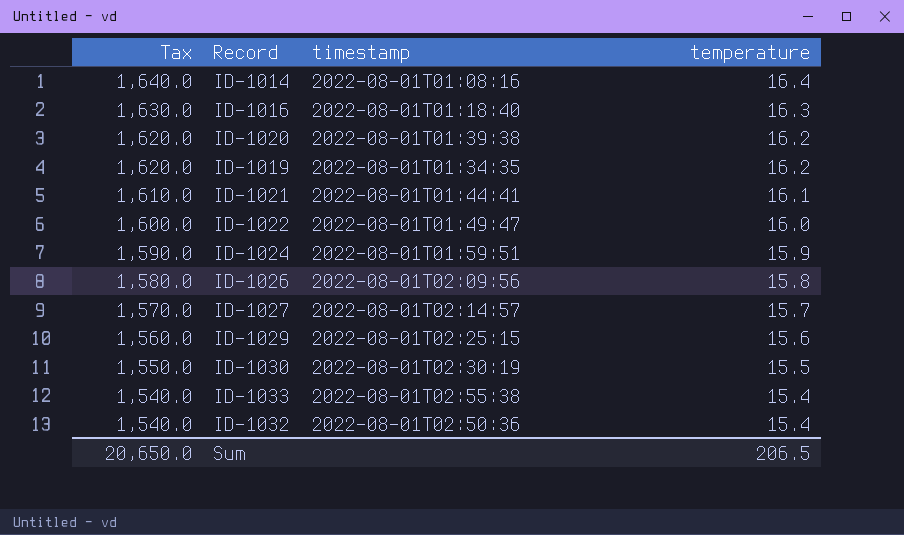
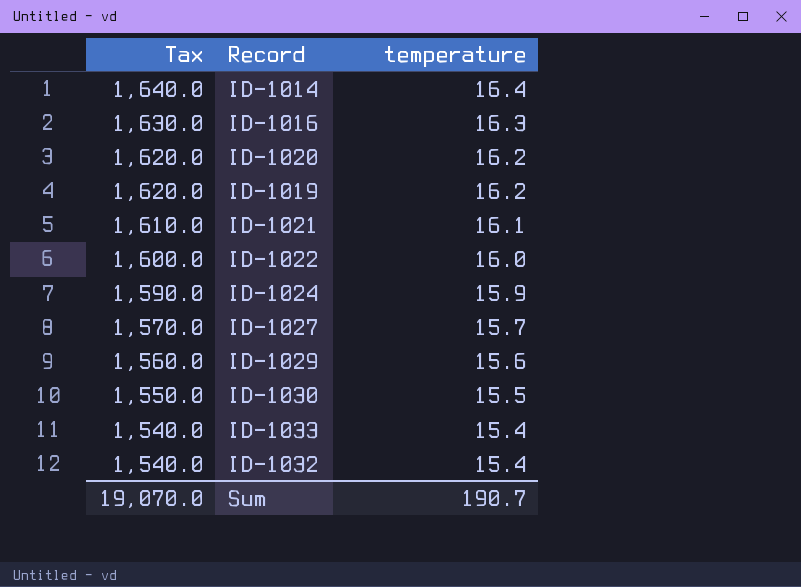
column timestamp | position: 3 -> none
row ID-1026: 1,580.0 | 2022-08-01T02:09:56 | 15.8 -> none
Sum | Tax: 20,650.0 -> 19,070.0
Sum | temperature: 206.5 -> 190.7

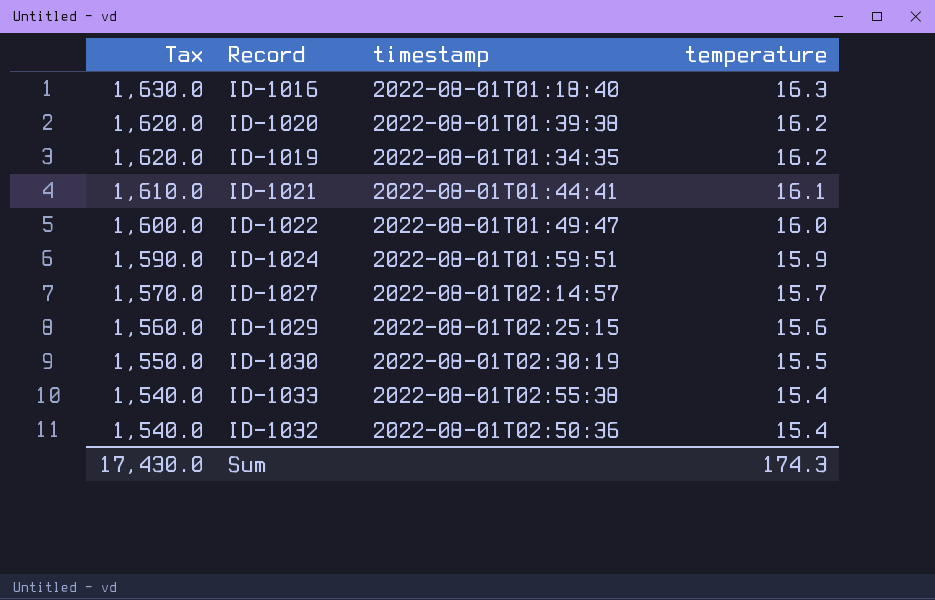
column timestamp | position: none -> 3
row ID-1014: 1,640.0 | 16.4 -> none
Sum | Tax: 19,070.0 -> 17,430.0
Sum | temperature: 190.7 -> 174.3

